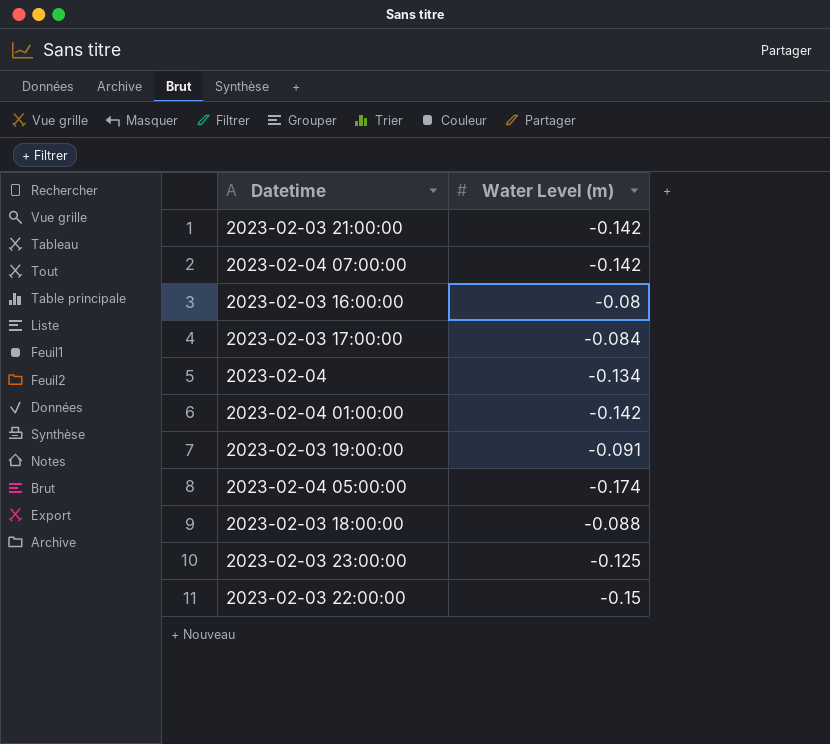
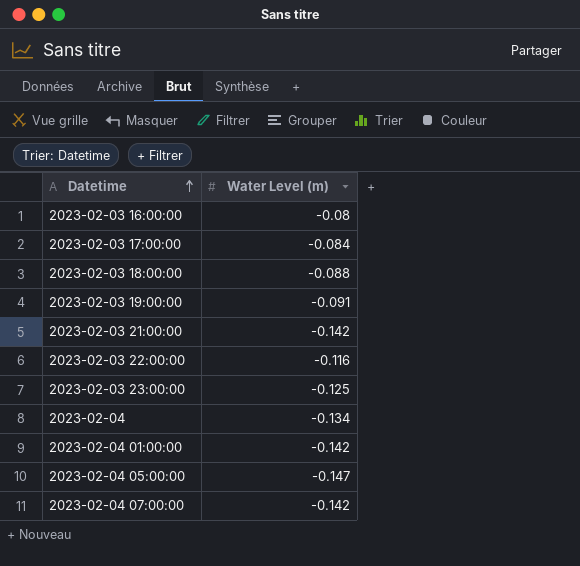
row order: none -> Datetime ascending
2023-02-03 22:00:00 | Water Level (m): -0.15 -> -0.116
2023-02-04 05:00:00 | Water Level (m): -0.174 -> -0.147

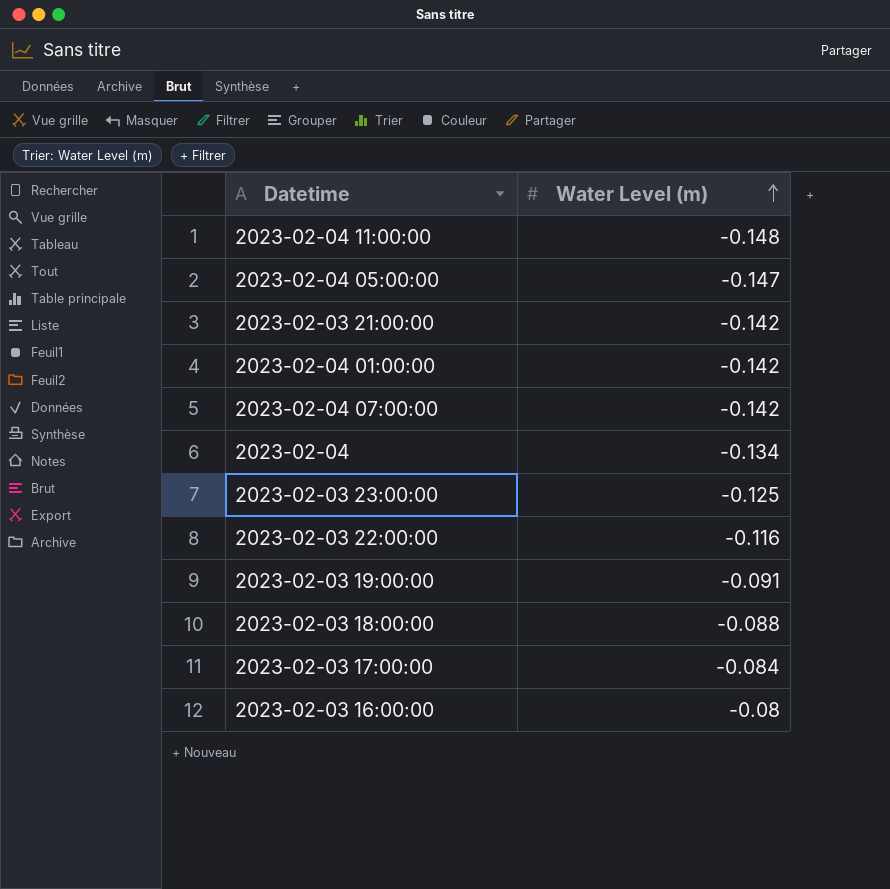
row order: Datetime ascending -> Water Level (m) ascending
row 2023-02-04 11:00:00: none -> -0.148

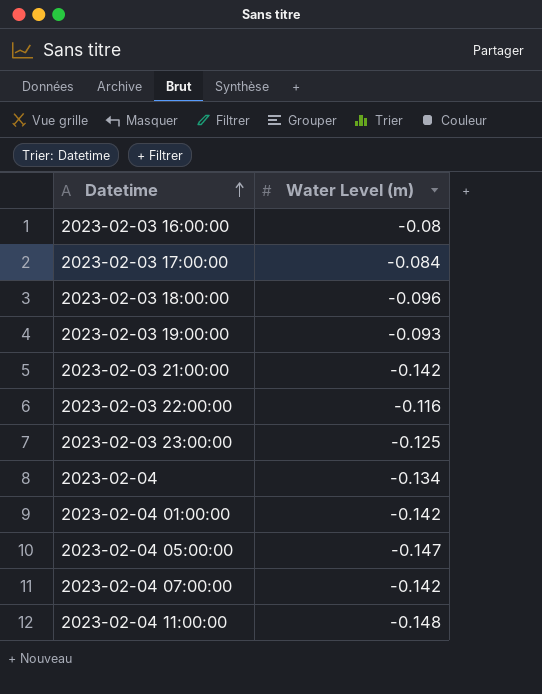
row order: Water Level (m) ascending -> Datetime ascending
2023-02-03 18:00:00 | Water Level (m): -0.088 -> -0.096
2023-02-03 19:00:00 | Water Level (m): -0.091 -> -0.093

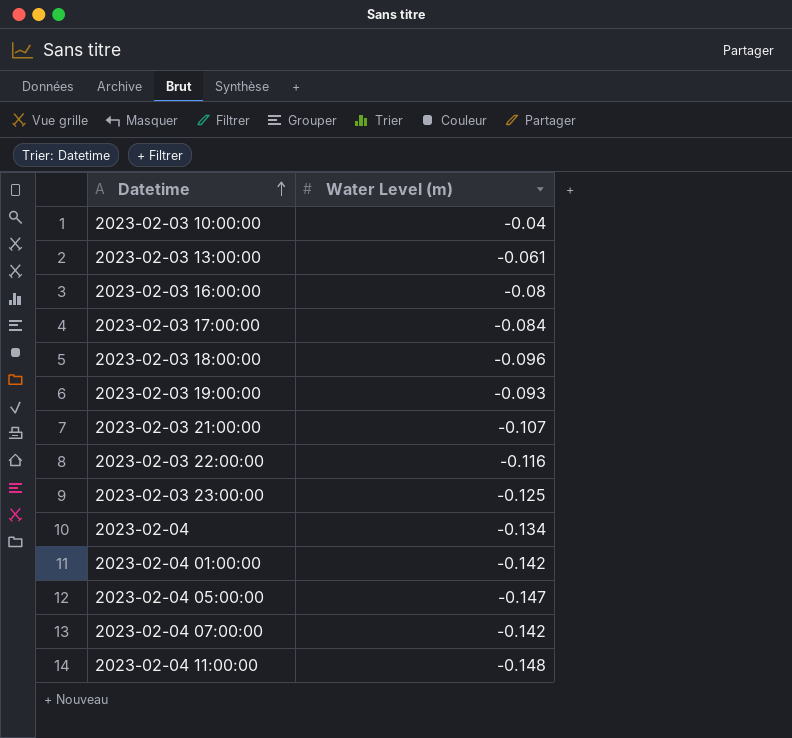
row 2023-02-03 10:00:00: none -> -0.04
row 2023-02-03 13:00:00: none -> -0.061
2023-02-03 21:00:00 | Water Level (m): -0.142 -> -0.107

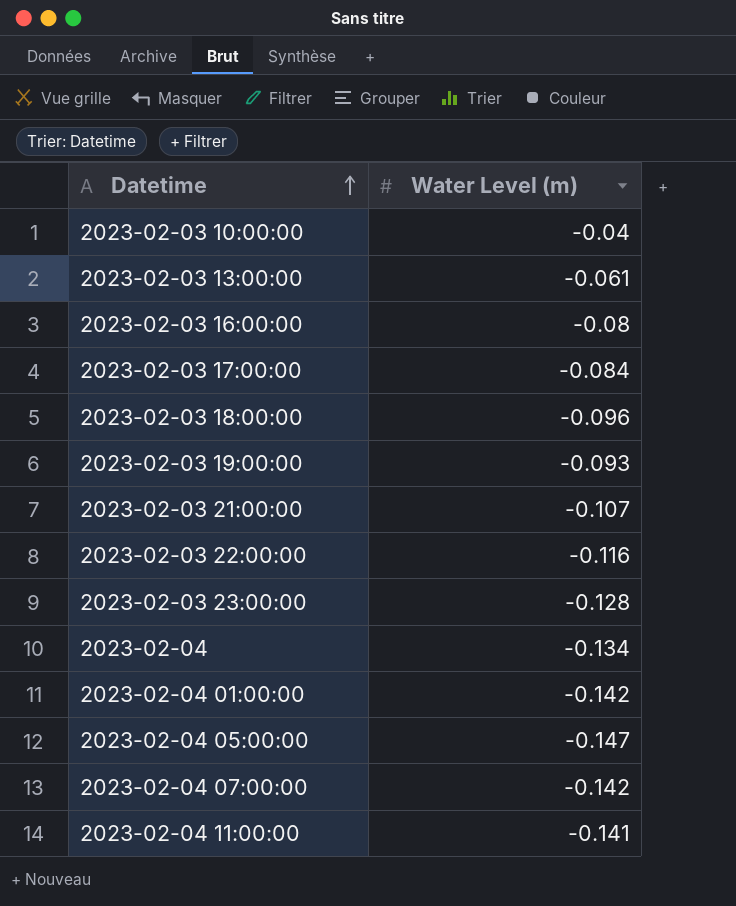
2023-02-03 23:00:00 | Water Level (m): -0.125 -> -0.128
2023-02-04 11:00:00 | Water Level (m): -0.148 -> -0.141

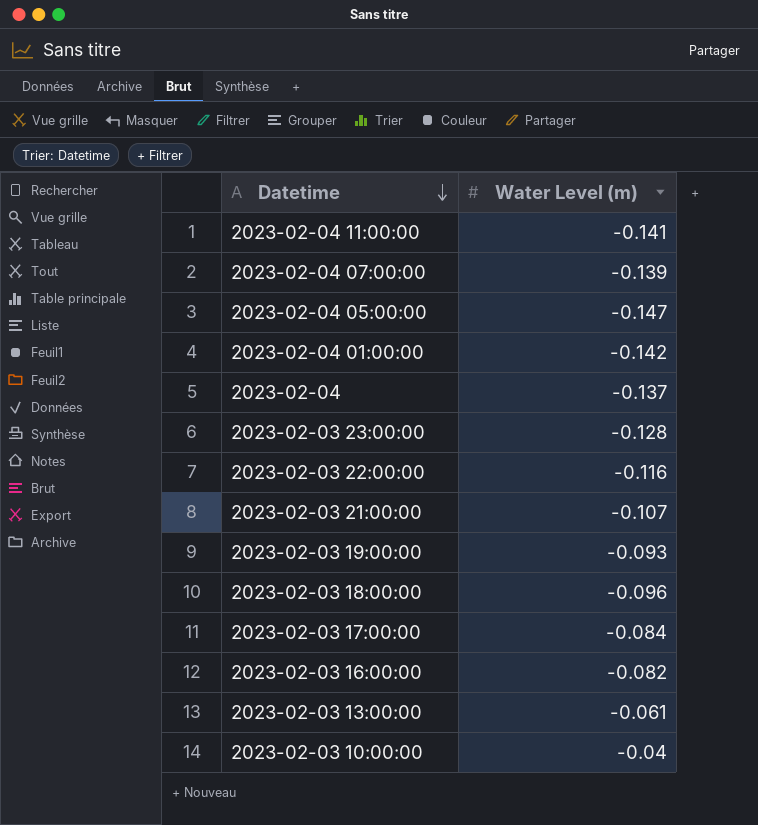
row order: Datetime ascending -> Datetime descending
2023-02-04 07:00:00 | Water Level (m): -0.142 -> -0.139
2023-02-04 | Water Level (m): -0.134 -> -0.137
2023-02-03 16:00:00 | Water Level (m): -0.08 -> -0.082

